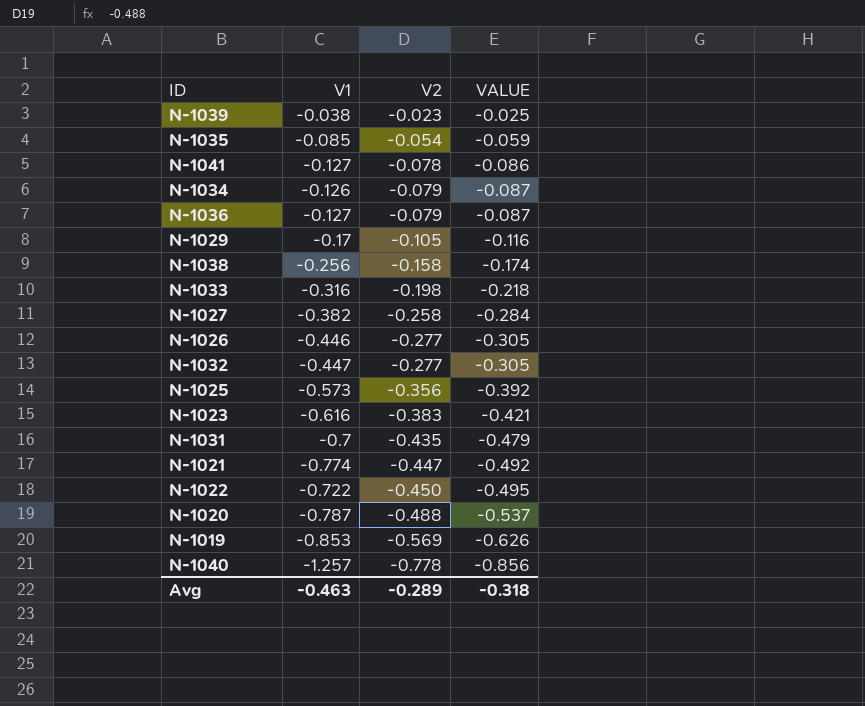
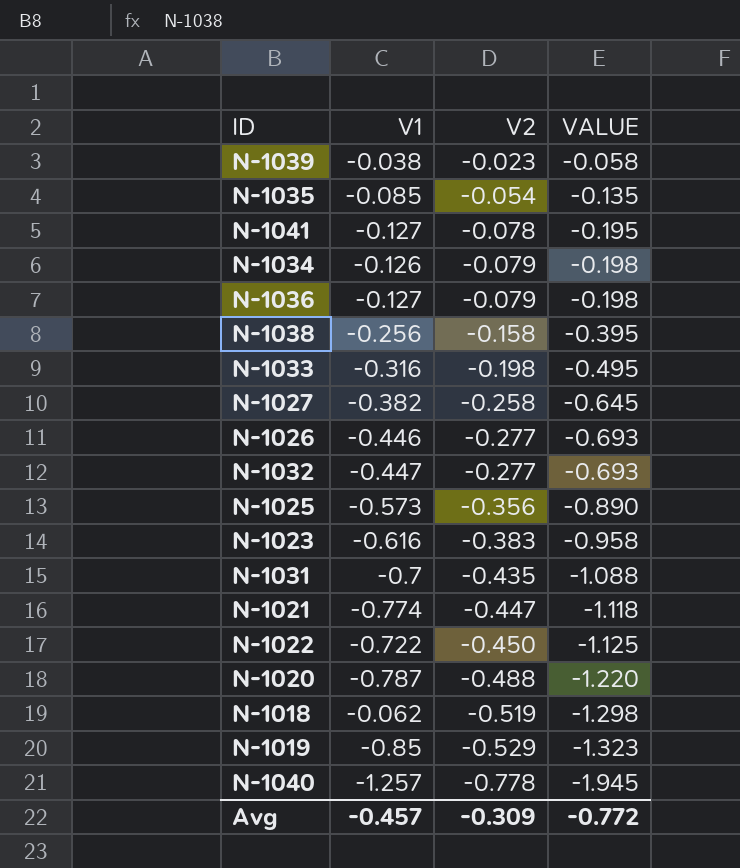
column VALUE | formula: [V2] * 1.1 -> [V2] * 2.5
row N-1029: -0.17 | -0.105 | -0.116 -> none
row N-1018: none -> -0.062 | -0.519 | -1.298
N-1019 | V1: -0.853 -> -0.85
N-1019 | V2: -0.569 -> -0.529
Avg | V1: -0.463 -> -0.457
Avg | V2: -0.289 -> -0.309
Avg | VALUE: -0.318 -> -0.772

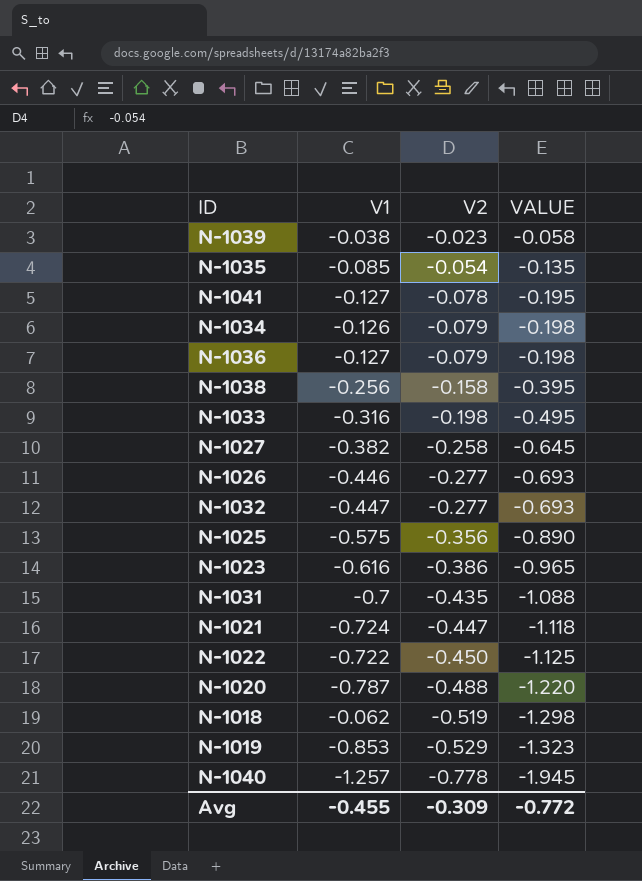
N-1025 | V1: -0.573 -> -0.575
N-1023 | V2: -0.383 -> -0.386
N-1023 | VALUE: -0.958 -> -0.965
N-1021 | V1: -0.774 -> -0.724
N-1019 | V1: -0.85 -> -0.853
Avg | V1: -0.457 -> -0.455

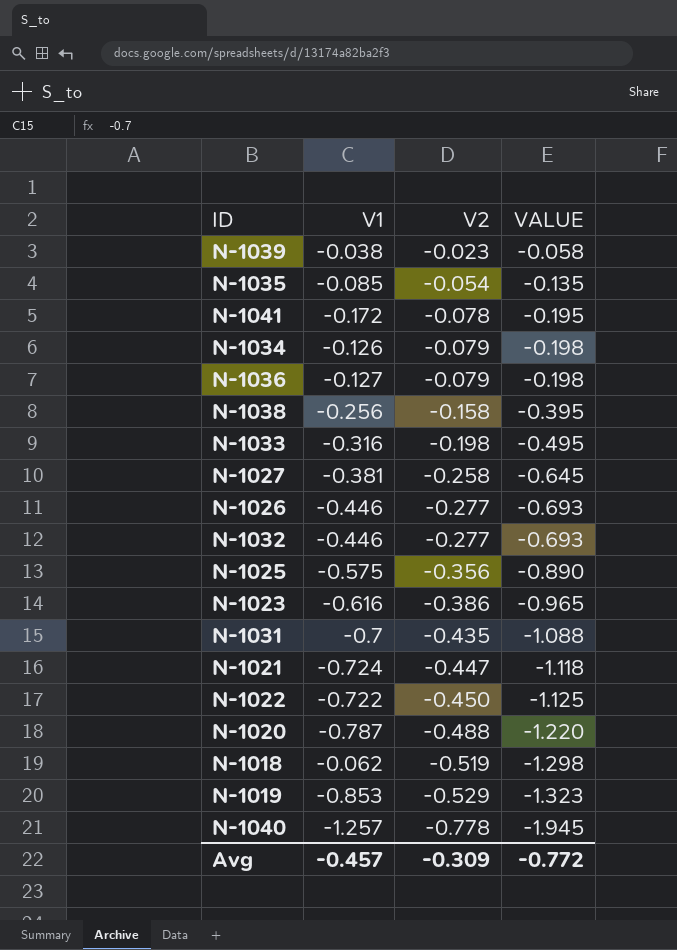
N-1041 | V1: -0.127 -> -0.172
N-1027 | V1: -0.382 -> -0.381
N-1032 | V1: -0.447 -> -0.446
Avg | V1: -0.455 -> -0.457

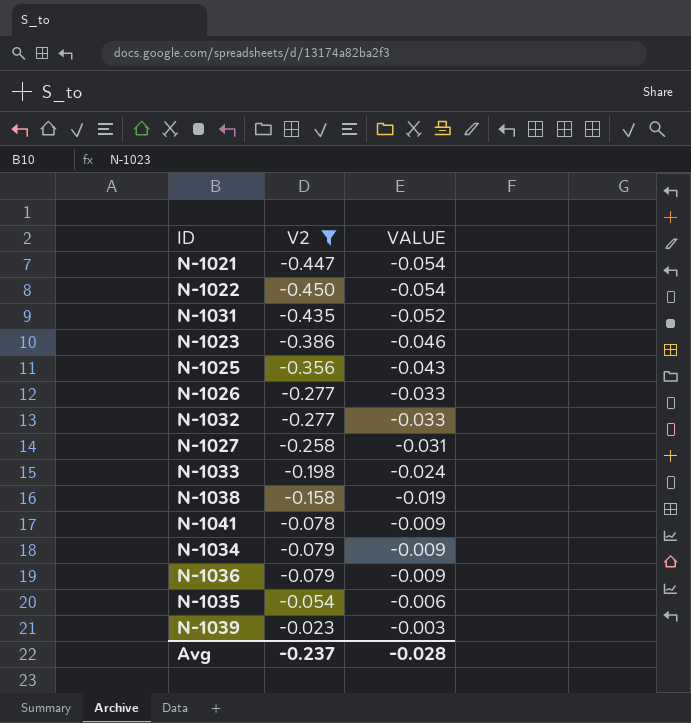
filter: none -> V2 >= -0.450
row order: V2 descending -> VALUE ascending
column V1 | position: 2 -> none
column VALUE | formula: [V2] * 2.5 -> [V2] * 0.12
Avg | V2: -0.309 -> -0.237
Avg | VALUE: -0.772 -> -0.028

